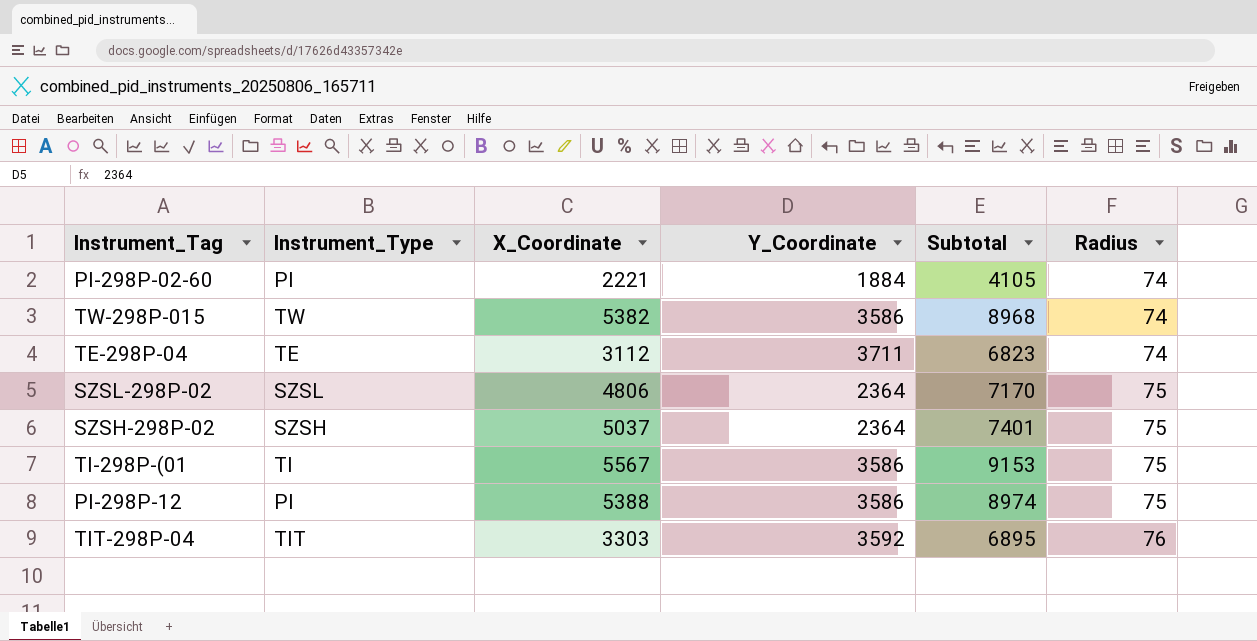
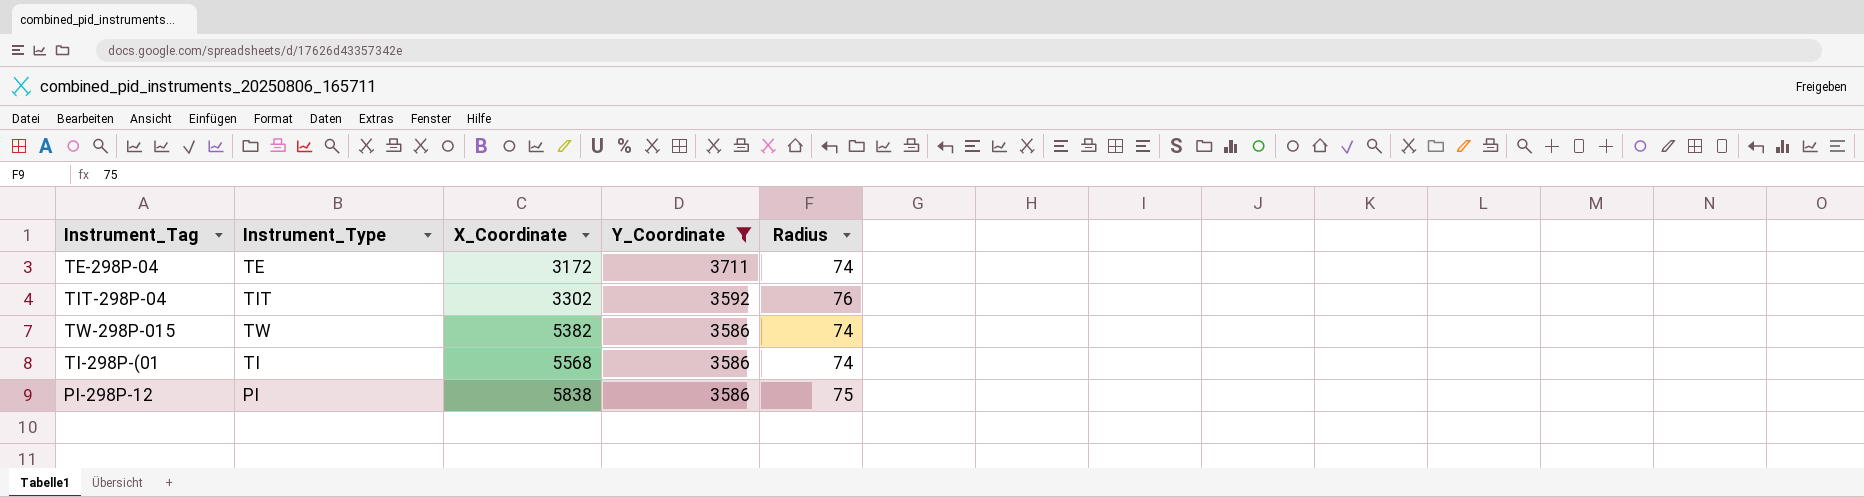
filter: none -> Y_Coordinate >= 3586
row order: Radius ascending -> X_Coordinate ascending
column Subtotal | formula: [X_Coordinate] + [Y_Coordinate] -> none
TE-298P-04 | X_Coordinate: 3112 -> 3172
TIT-298P-04 | X_Coordinate: 3303 -> 3302
ΤΙ-298P-(01 | X_Coordinate: 5567 -> 5568
ΤΙ-298P-(01 | Radius: 75 -> 74
PI-298P-12 | X_Coordinate: 5388 -> 5838

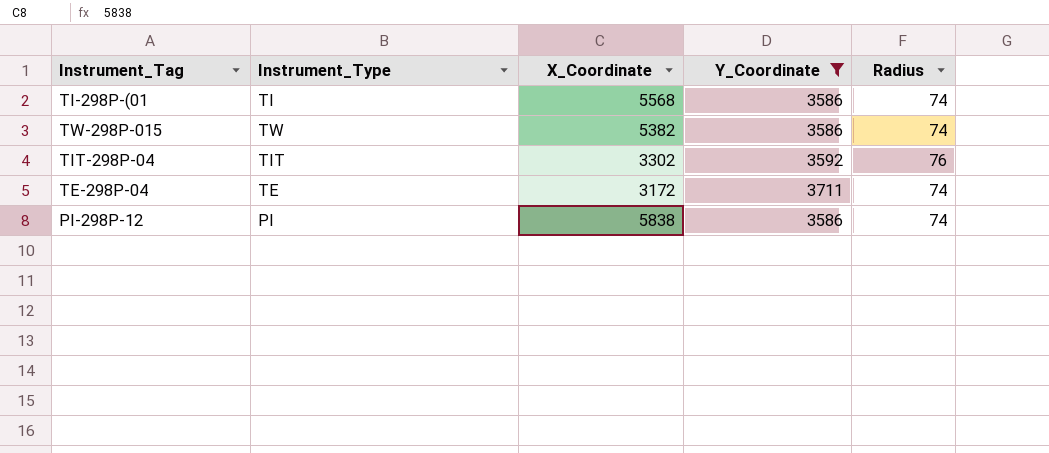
row order: X_Coordinate ascending -> Instrument_Tag descending
PI-298P-12 | Radius: 75 -> 74

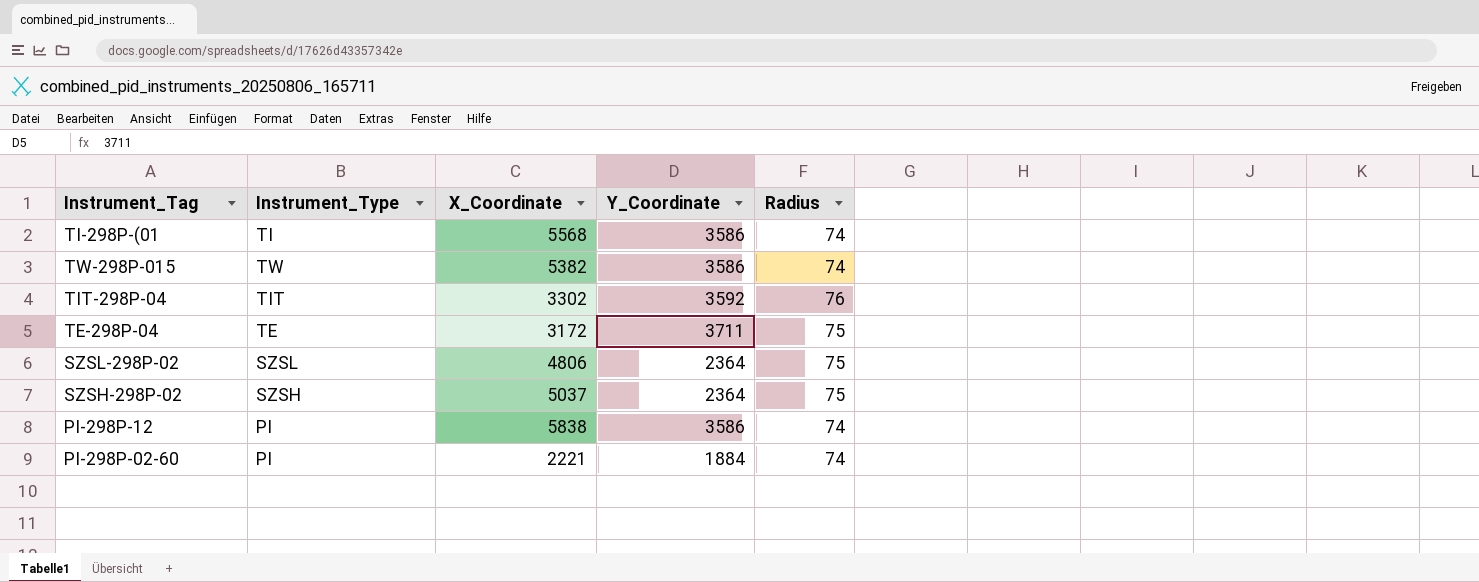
filter: Y_Coordinate >= 3586 -> none
TE-298P-04 | Radius: 74 -> 75

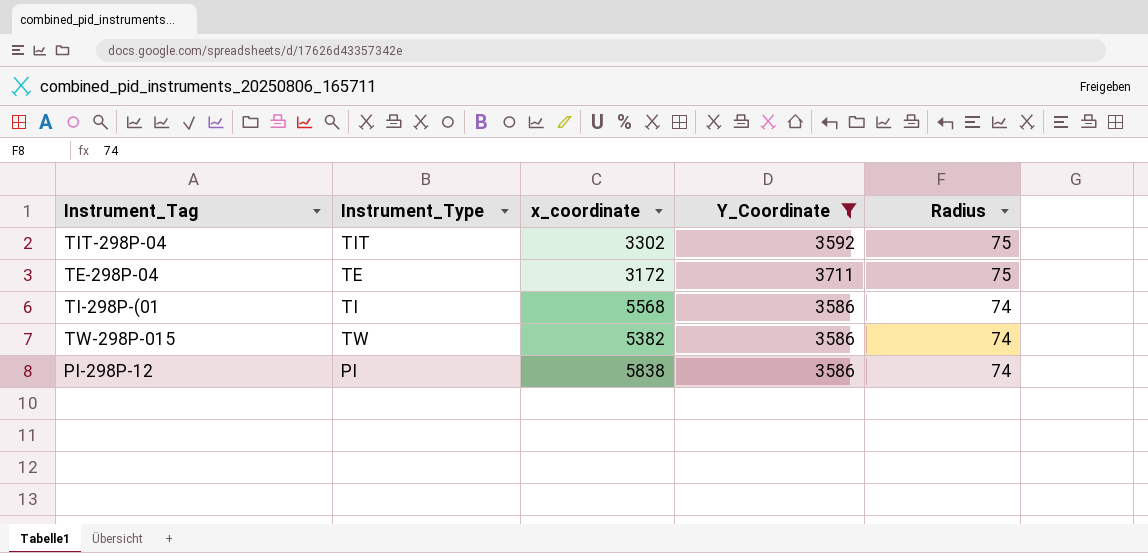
filter: none -> Y_Coordinate >= 3586
row order: Instrument_Tag descending -> Radius descending
column name: X_Coordinate -> x_coordinate
TIT-298P-04 | Radius: 76 -> 75

